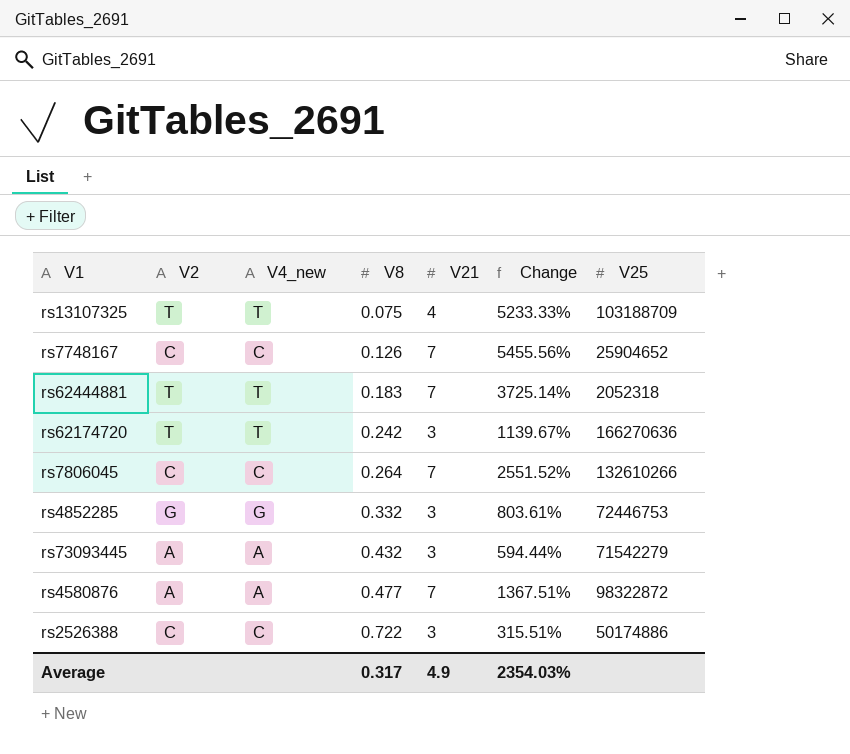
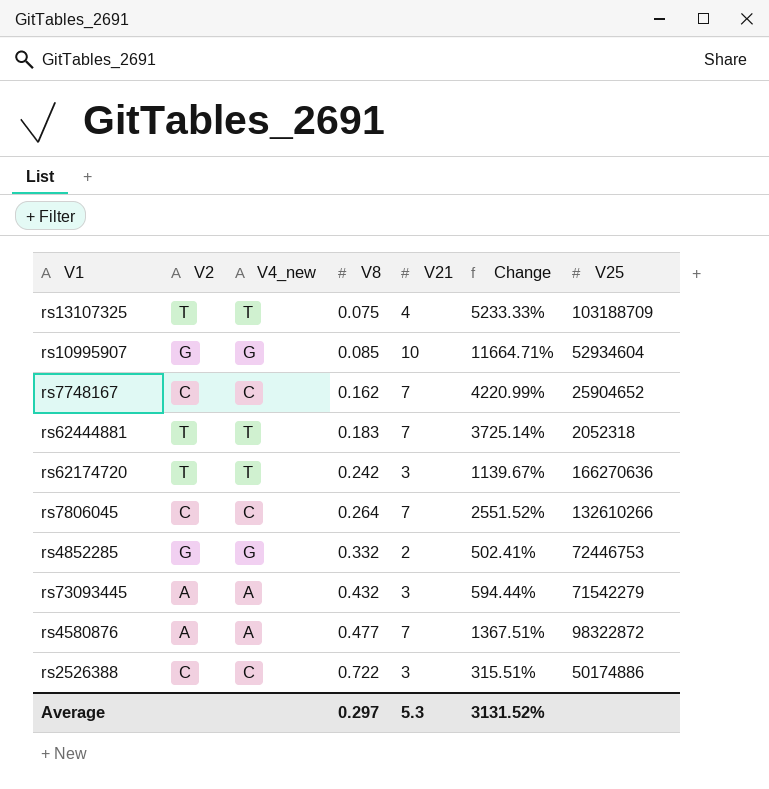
row rs10995907: none -> G | G | 0.085 | 10 | 11664.71% | 52934604
rs7748167 | V8: 0.126 -> 0.162
rs7748167 | Change: 5455.56% -> 4220.99%
rs4852285 | V21: 3 -> 2
rs4852285 | Change: 803.61% -> 502.41%
Average | V8: 0.317 -> 0.297
Average | V21: 4.9 -> 5.3
Average | Change: 2354.03% -> 3131.52%

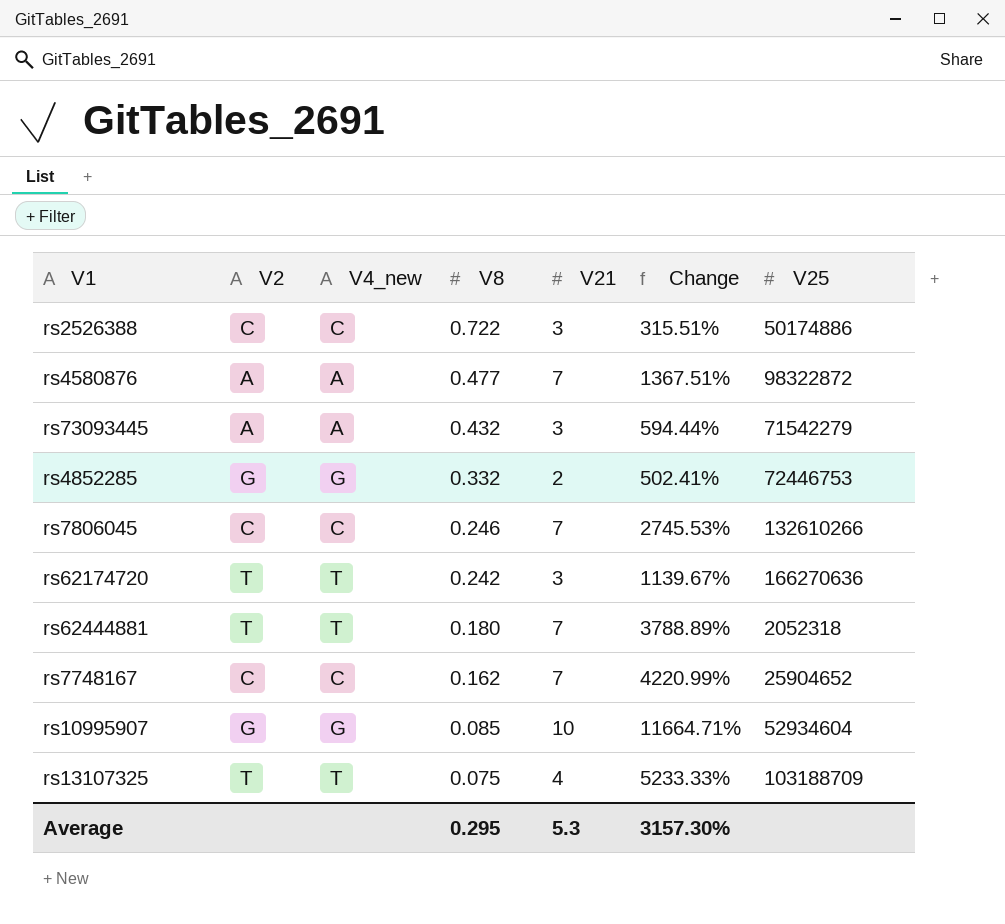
row order: V8 ascending -> V8 descending
rs7806045 | V8: 0.264 -> 0.246
rs7806045 | Change: 2551.52% -> 2745.53%
rs62444881 | V8: 0.183 -> 0.180
rs62444881 | Change: 3725.14% -> 3788.89%
Average | V8: 0.297 -> 0.295
Average | Change: 3131.52% -> 3157.30%

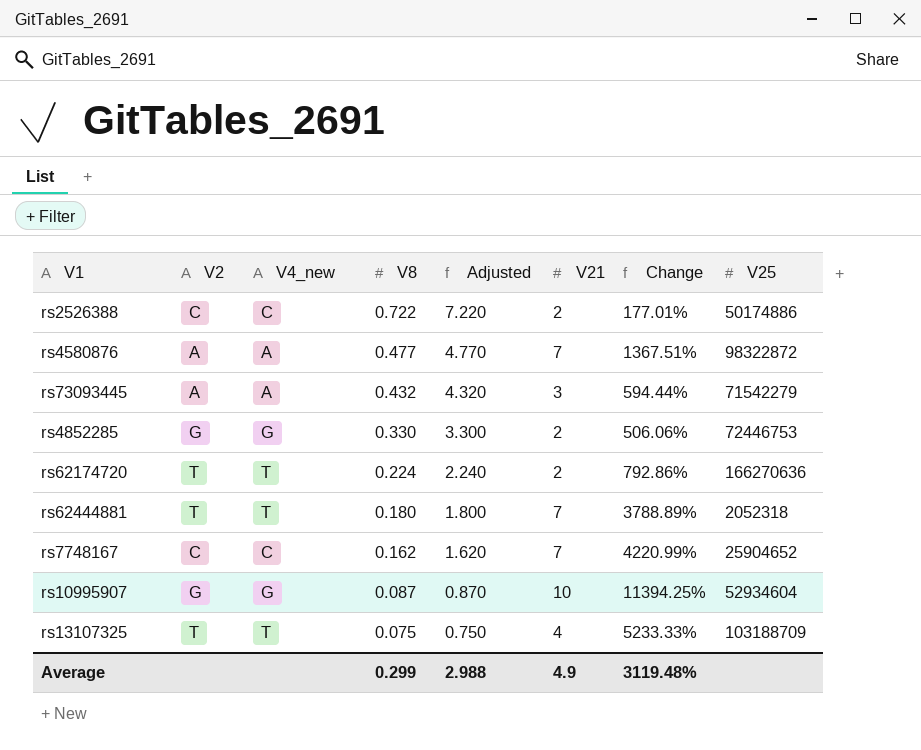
column Adjusted | formula: none -> [V8] * 10
row rs7806045: C | C | 0.246 | 7 | 2745.53% | 132610266 -> none
rs2526388 | V21: 3 -> 2
rs2526388 | Change: 315.51% -> 177.01%
rs4852285 | V8: 0.332 -> 0.330
rs4852285 | Change: 502.41% -> 506.06%
rs62174720 | V8: 0.242 -> 0.224
rs62174720 | V21: 3 -> 2
rs62174720 | Change: 1139.67% -> 792.86%
rs10995907 | V8: 0.085 -> 0.087
rs10995907 | Change: 11664.71% -> 11394.25%
Average | V8: 0.295 -> 0.299
Average | V21: 5.3 -> 4.9
Average | Change: 3157.30% -> 3119.48%

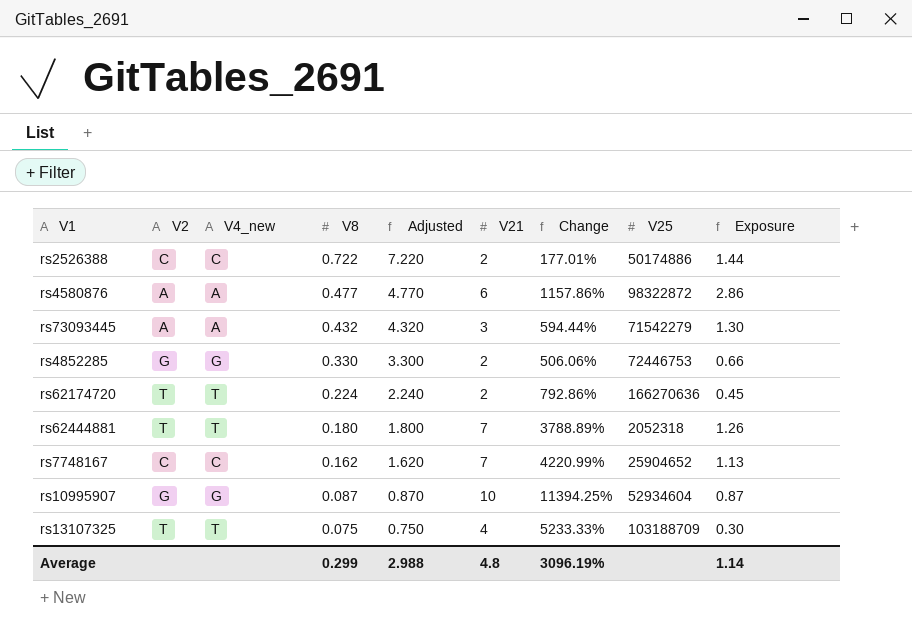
column Exposure | formula: none -> [V8] * [V21]
rs4580876 | V21: 7 -> 6
rs4580876 | Change: 1367.51% -> 1157.86%
Average | V21: 4.9 -> 4.8
Average | Change: 3119.48% -> 3096.19%

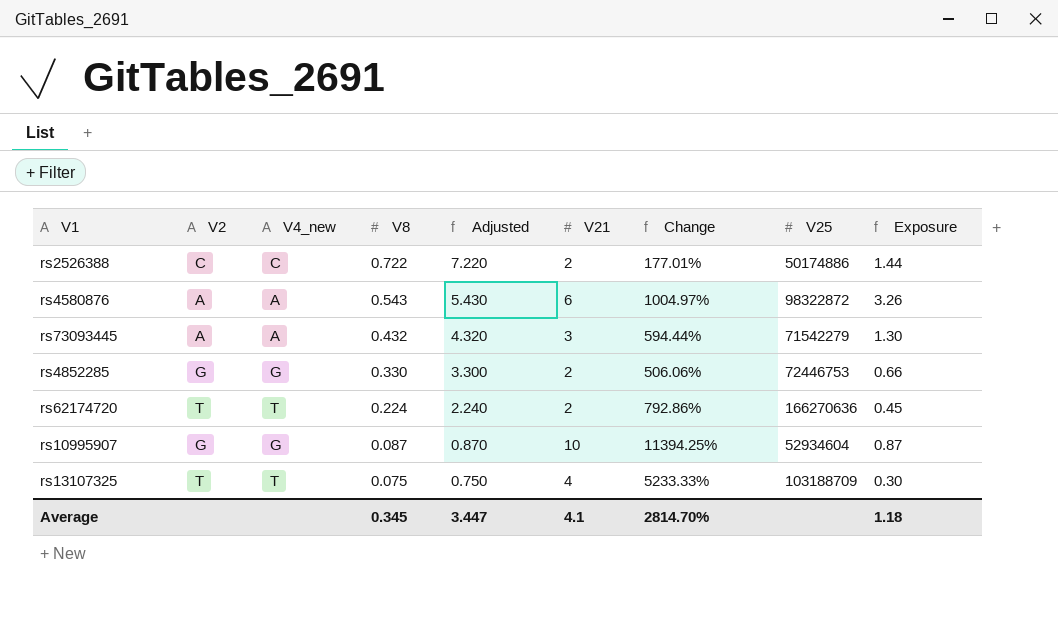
row rs62444881: T | T | 0.180 | 1.800 | 7 | 3788.89% | 2052318 | 1.26 -> none
row rs7748167: C | C | 0.162 | 1.620 | 7 | 4220.99% | 25904652 | 1.13 -> none
rs4580876 | V8: 0.477 -> 0.543
rs4580876 | Adjusted: 4.770 -> 5.430
rs4580876 | Change: 1157.86% -> 1004.97%
rs4580876 | Exposure: 2.86 -> 3.26
Average | V8: 0.299 -> 0.345
Average | Adjusted: 2.988 -> 3.447
Average | V21: 4.8 -> 4.1
Average | Change: 3096.19% -> 2814.70%
Average | Exposure: 1.14 -> 1.18

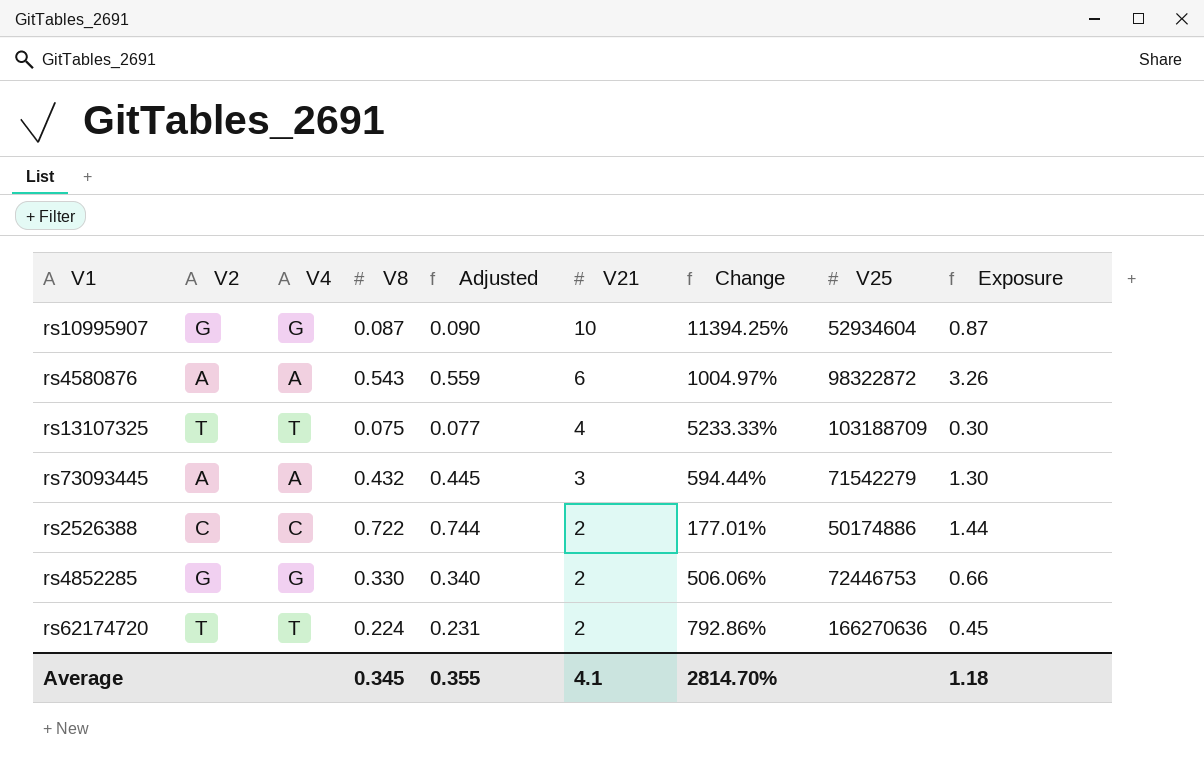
row order: V8 descending -> V21 descending
column name: V4_new -> V4
column Adjusted | formula: [V8] * 10 -> [V8] * 1.03
Average | Adjusted: 3.447 -> 0.355

